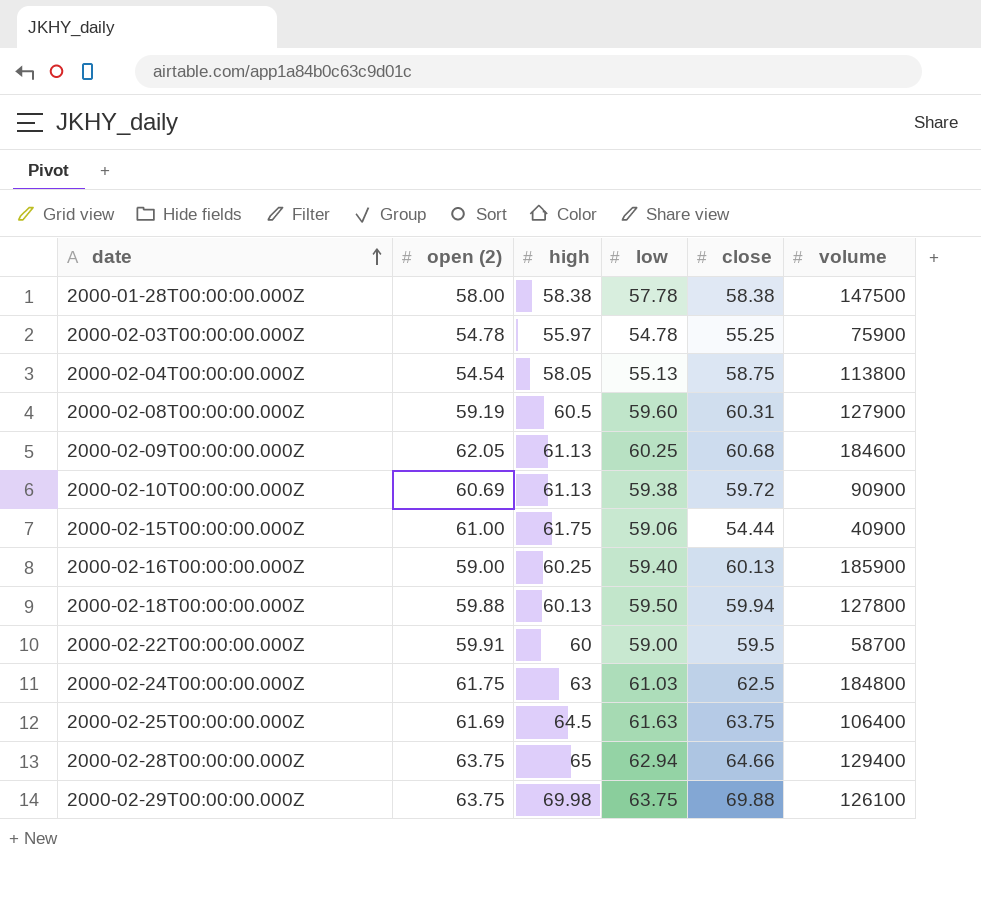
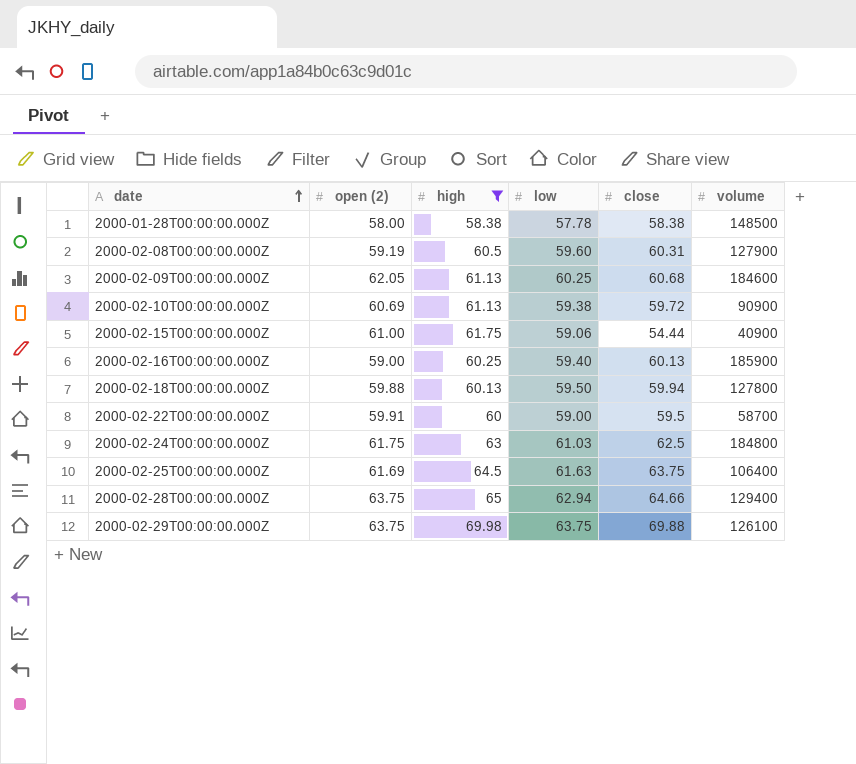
filter: none -> high >= 58.38
2000-01-28T00:00:00.000Z | volume: 147500 -> 148500

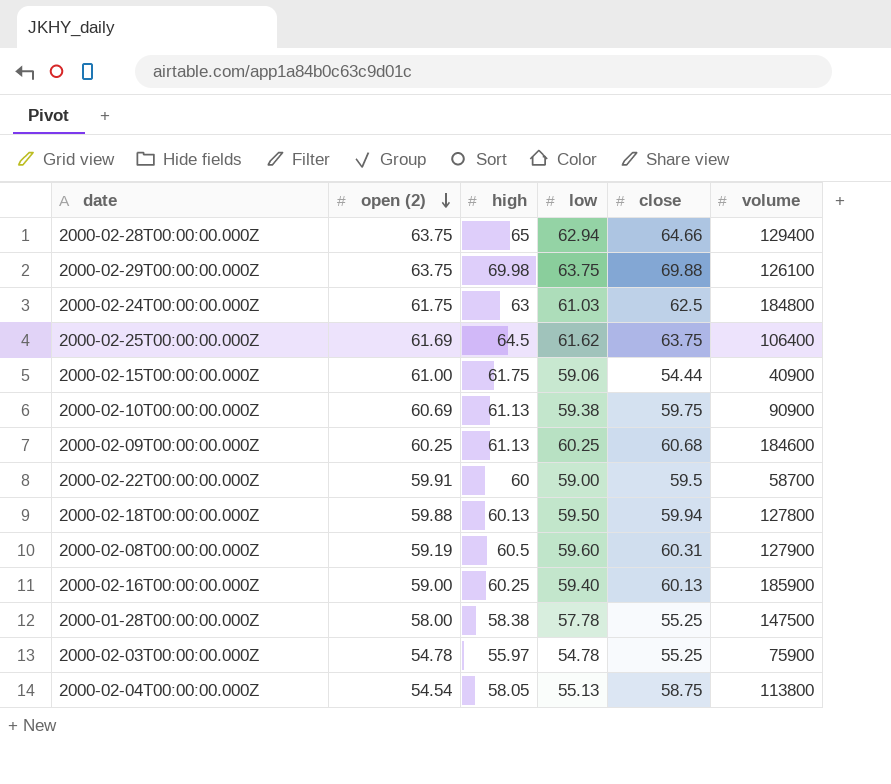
filter: high >= 58.38 -> none
row order: date ascending -> open (2) descending
2000-02-25T00:00:00.000Z | low: 61.63 -> 61.62
2000-02-10T00:00:00.000Z | close: 59.72 -> 59.75
2000-02-09T00:00:00.000Z | open (2): 62.05 -> 60.25
2000-01-28T00:00:00.000Z | close: 58.38 -> 55.25
2000-01-28T00:00:00.000Z | volume: 148500 -> 147500

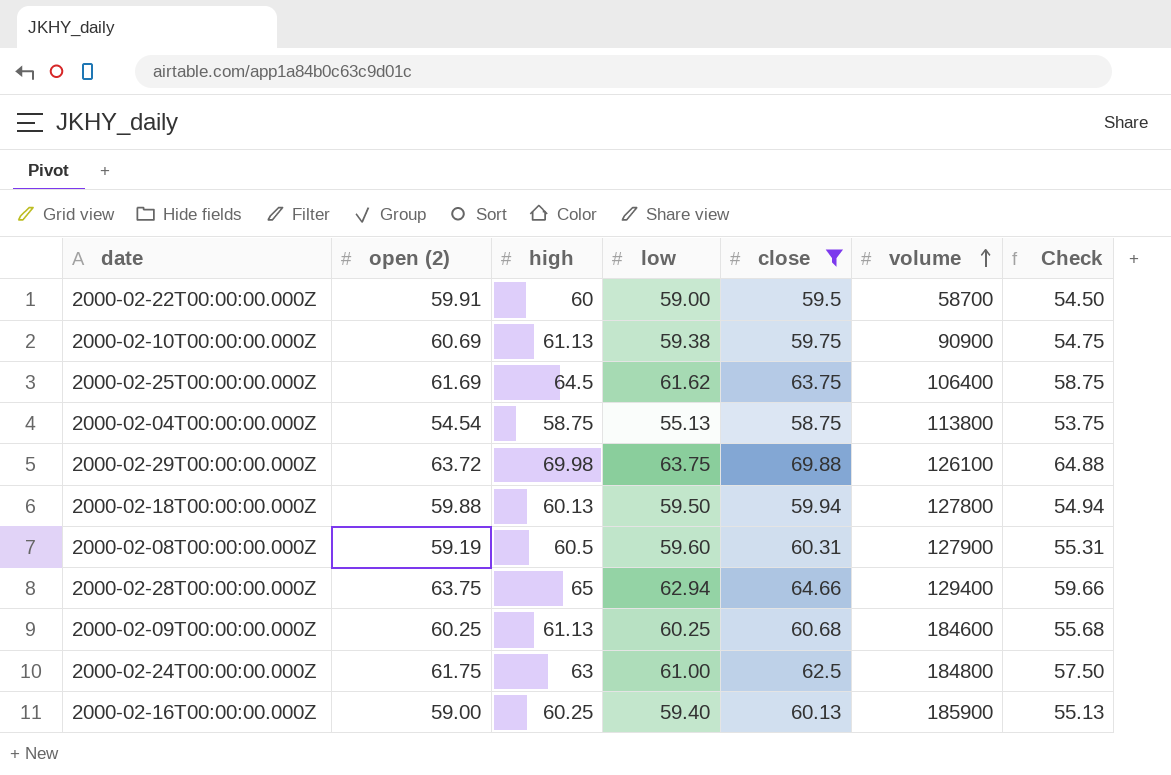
filter: none -> close >= 58.75
row order: open (2) descending -> volume ascending
column Check | formula: none -> [close] - 5
2000-02-04T00:00:00.000Z | high: 58.05 -> 58.75
2000-02-29T00:00:00.000Z | open (2): 63.75 -> 63.72
2000-02-24T00:00:00.000Z | low: 61.03 -> 61.00

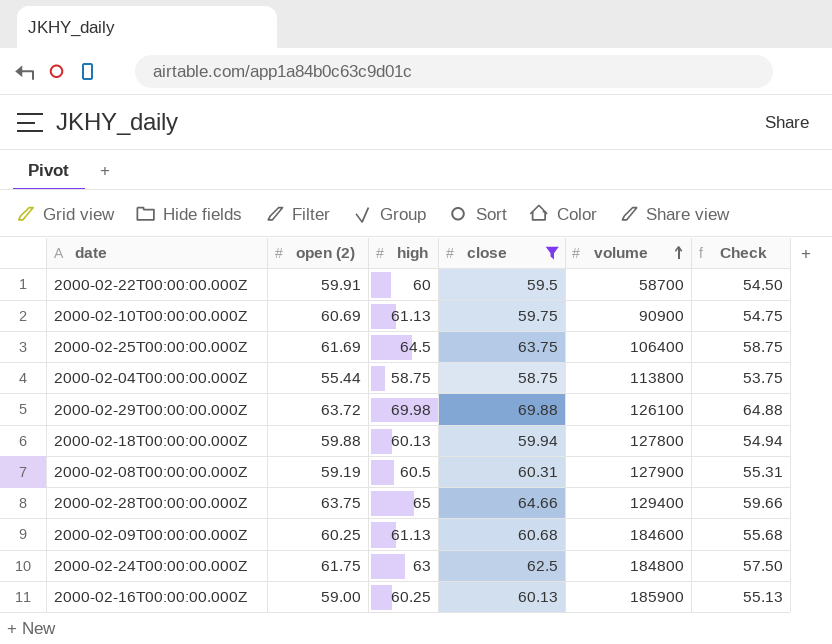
column low | position: 4 -> none
2000-02-04T00:00:00.000Z | open (2): 54.54 -> 55.44

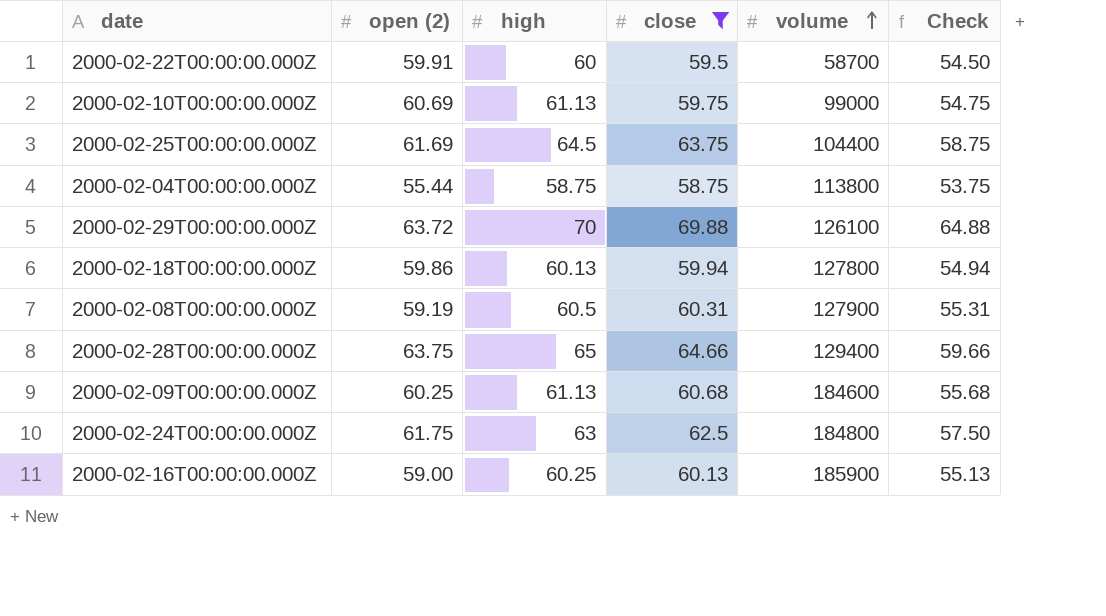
2000-02-10T00:00:00.000Z | volume: 90900 -> 99000
2000-02-25T00:00:00.000Z | volume: 106400 -> 104400
2000-02-29T00:00:00.000Z | high: 69.98 -> 70
2000-02-18T00:00:00.000Z | open (2): 59.88 -> 59.86

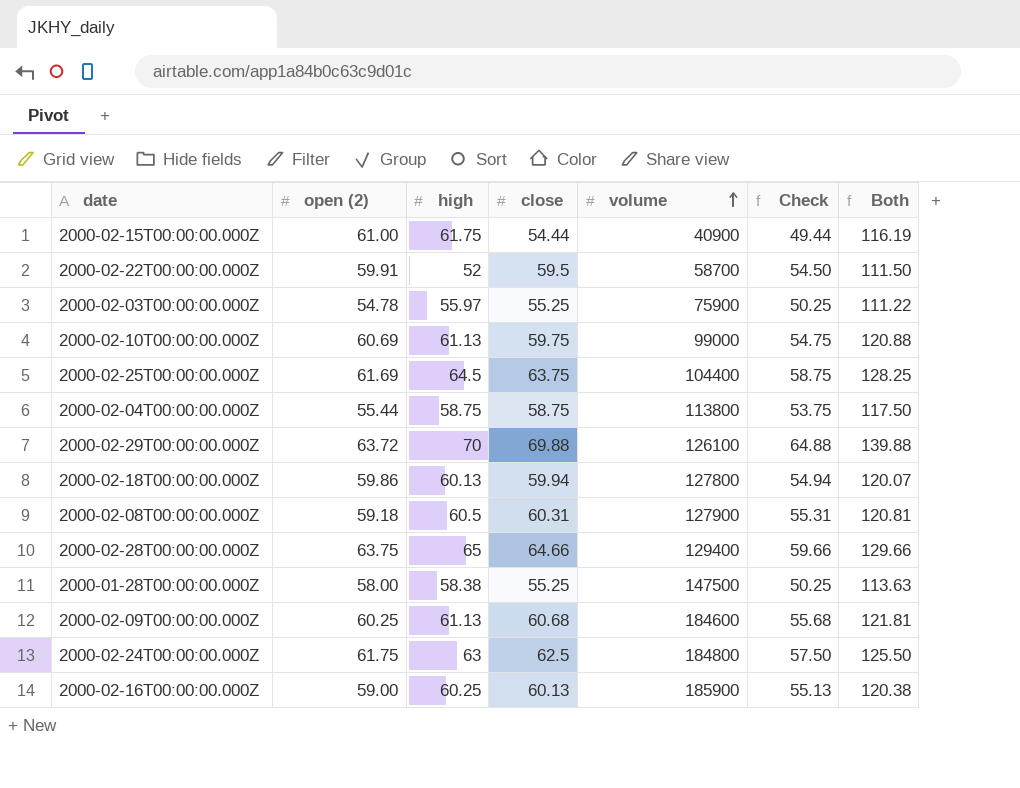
filter: close >= 58.75 -> none
column Both | formula: none -> [high] + [close]
2000-02-22T00:00:00.000Z | high: 60 -> 52
2000-02-08T00:00:00.000Z | open (2): 59.19 -> 59.18

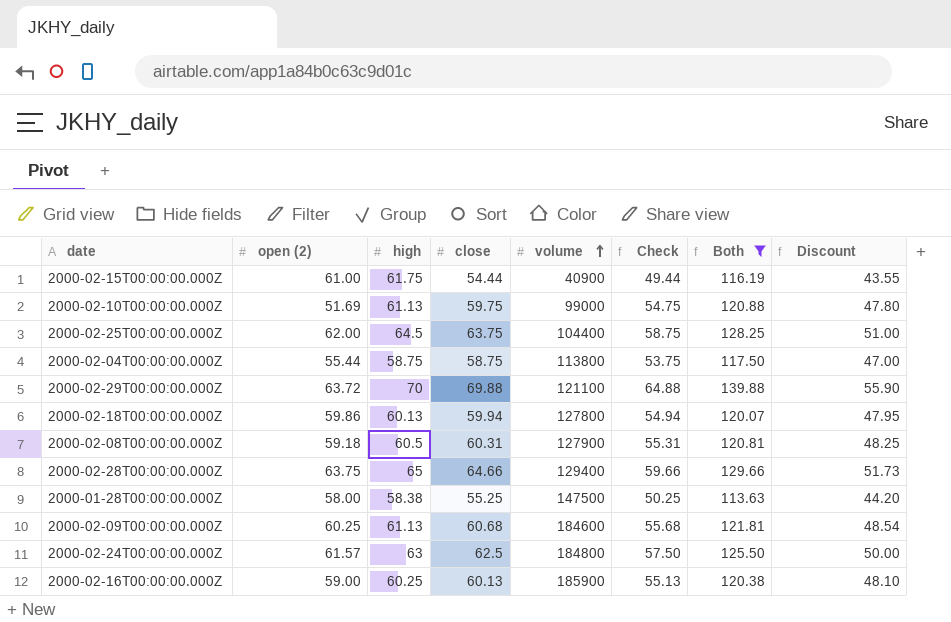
filter: none -> Both >= 113.63
column Discount | formula: none -> [close] * 0.8
2000-02-10T00:00:00.000Z | open (2): 60.69 -> 51.69
2000-02-25T00:00:00.000Z | open (2): 61.69 -> 62.00
2000-02-29T00:00:00.000Z | volume: 126100 -> 121100
2000-02-24T00:00:00.000Z | open (2): 61.75 -> 61.57

